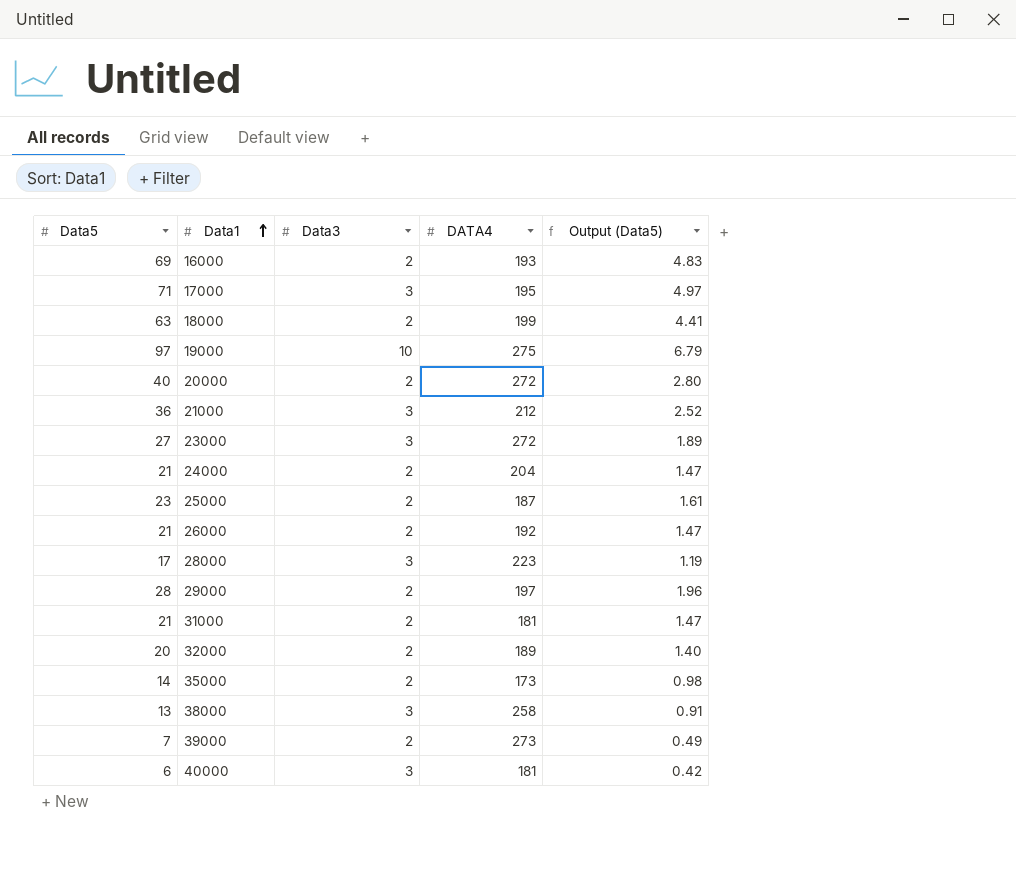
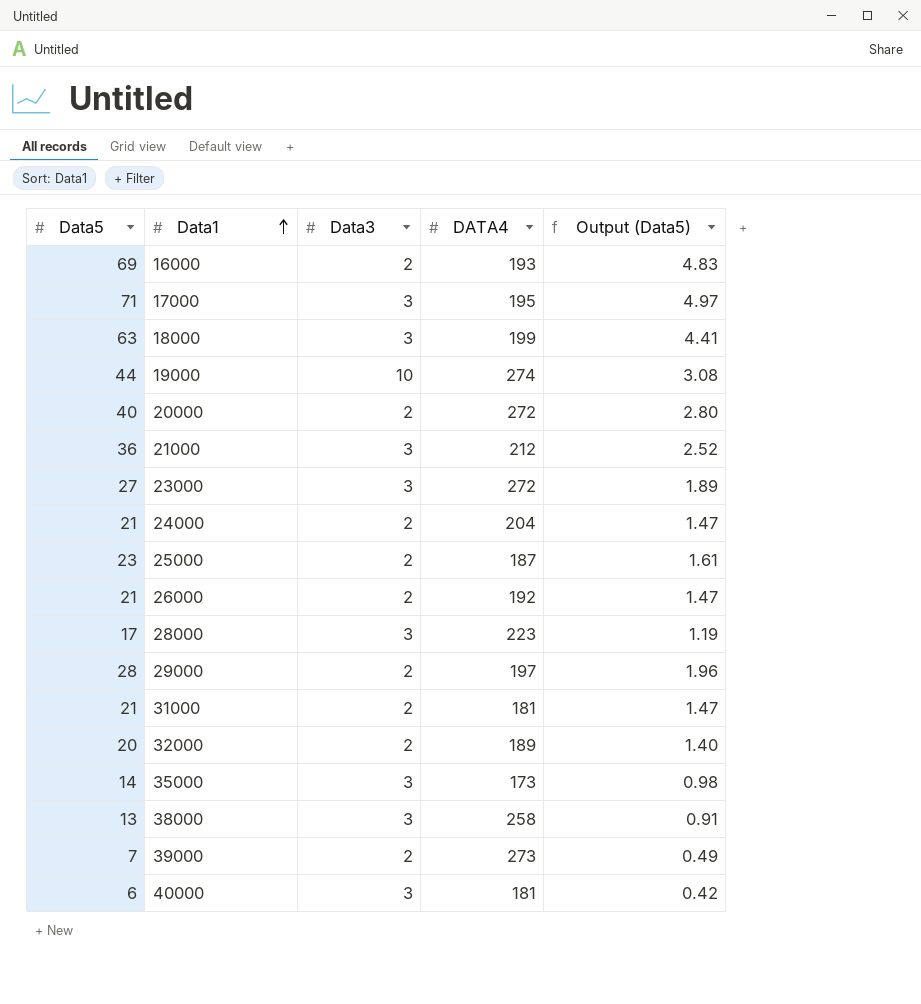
18000 | Data3: 2 -> 3
19000 | Data5: 97 -> 44
19000 | DATA4: 275 -> 274
19000 | Output (Data5): 6.79 -> 3.08
35000 | Data3: 2 -> 3

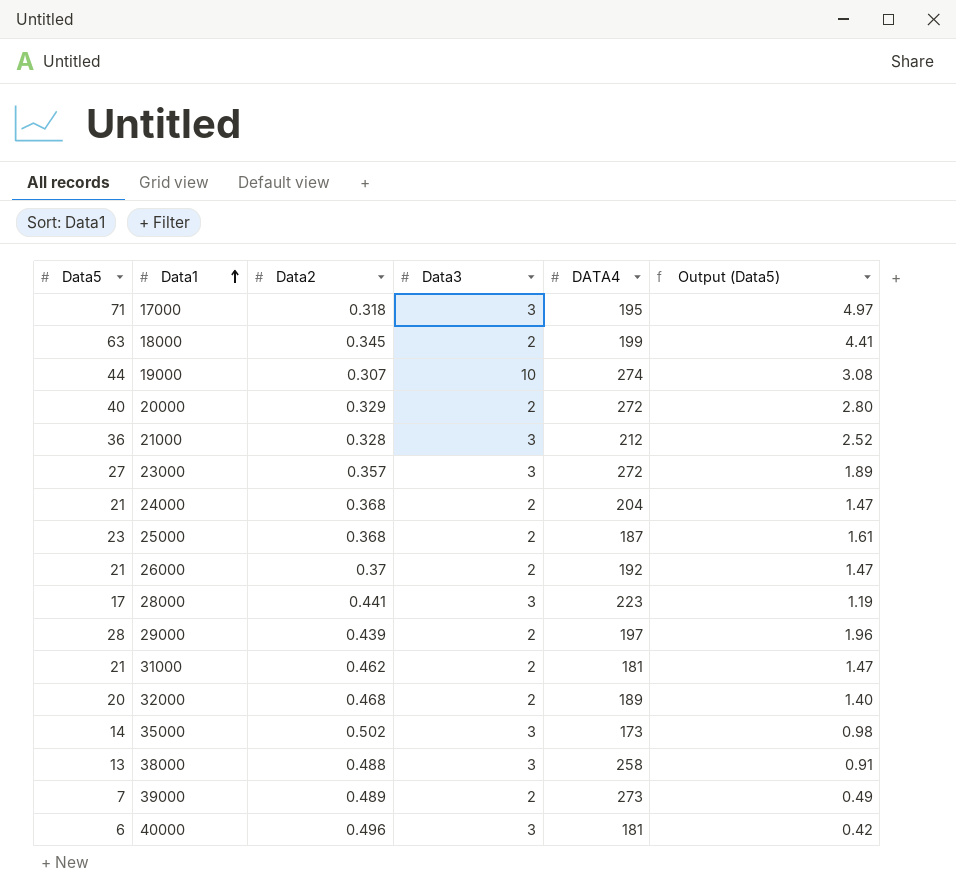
column Data2 | position: none -> 3
row 16000: 69 | 2 | 193 | 4.83 -> none
18000 | Data3: 3 -> 2

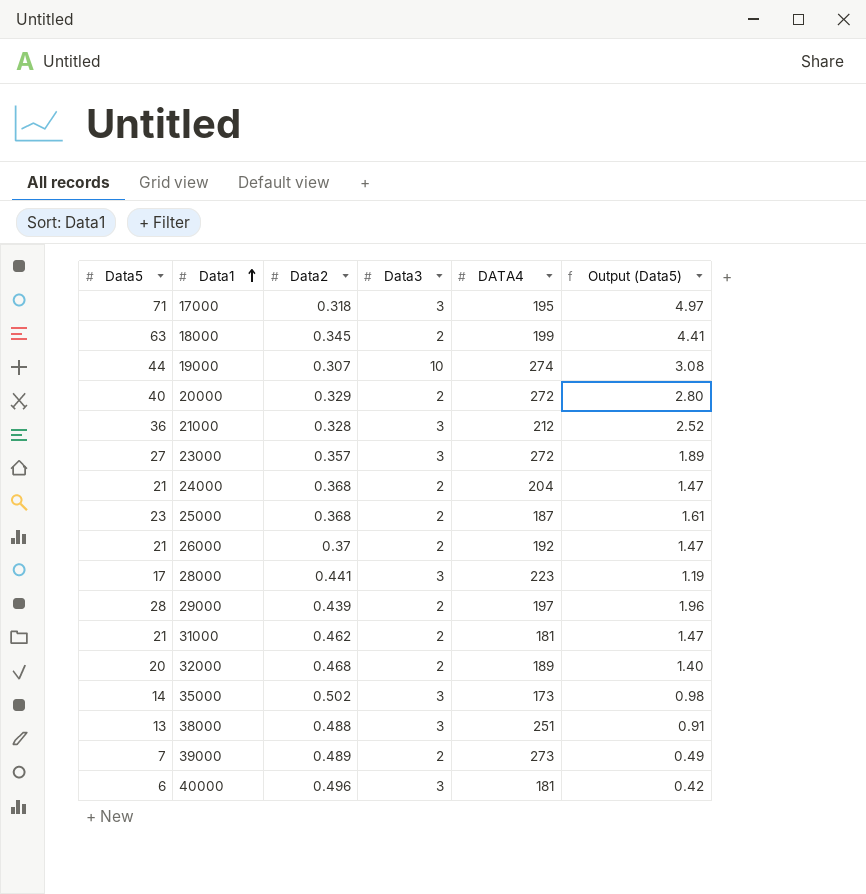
38000 | DATA4: 258 -> 251

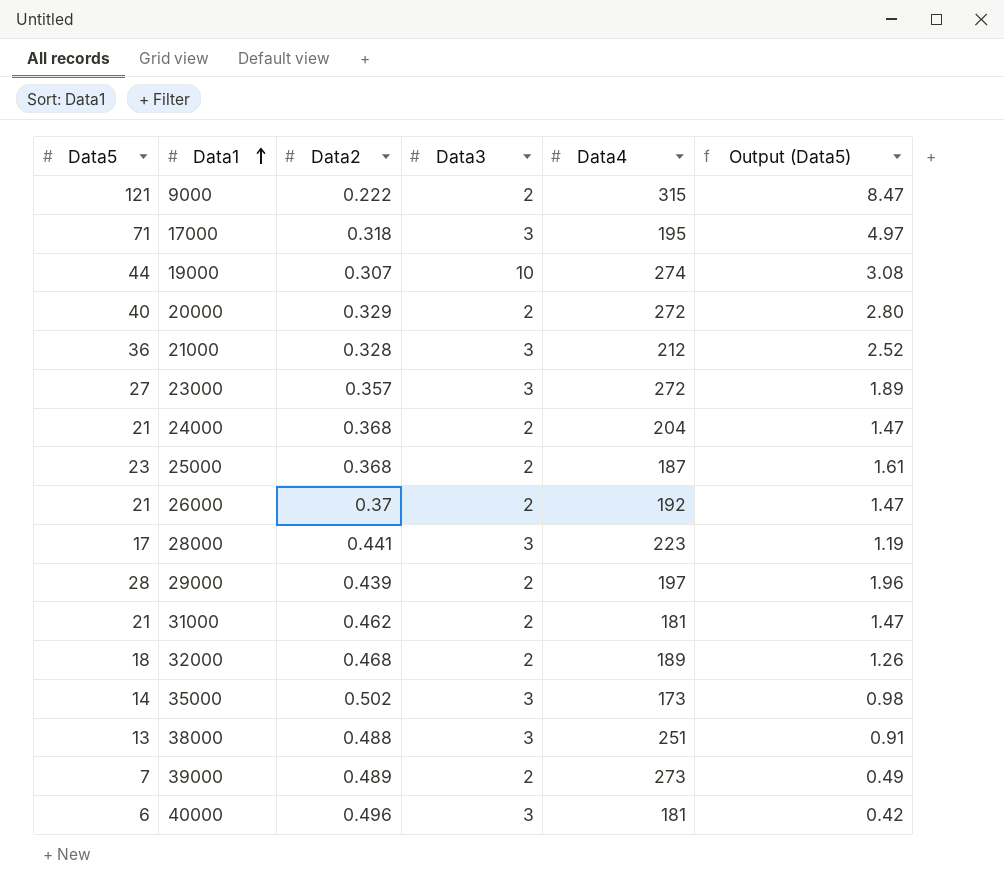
column name: DATA4 -> Data4
row 18000: 63 | 0.345 | 2 | 199 | 4.41 -> none
row 9000: none -> 121 | 0.222 | 2 | 315 | 8.47
32000 | Data5: 20 -> 18
32000 | Output (Data5): 1.40 -> 1.26

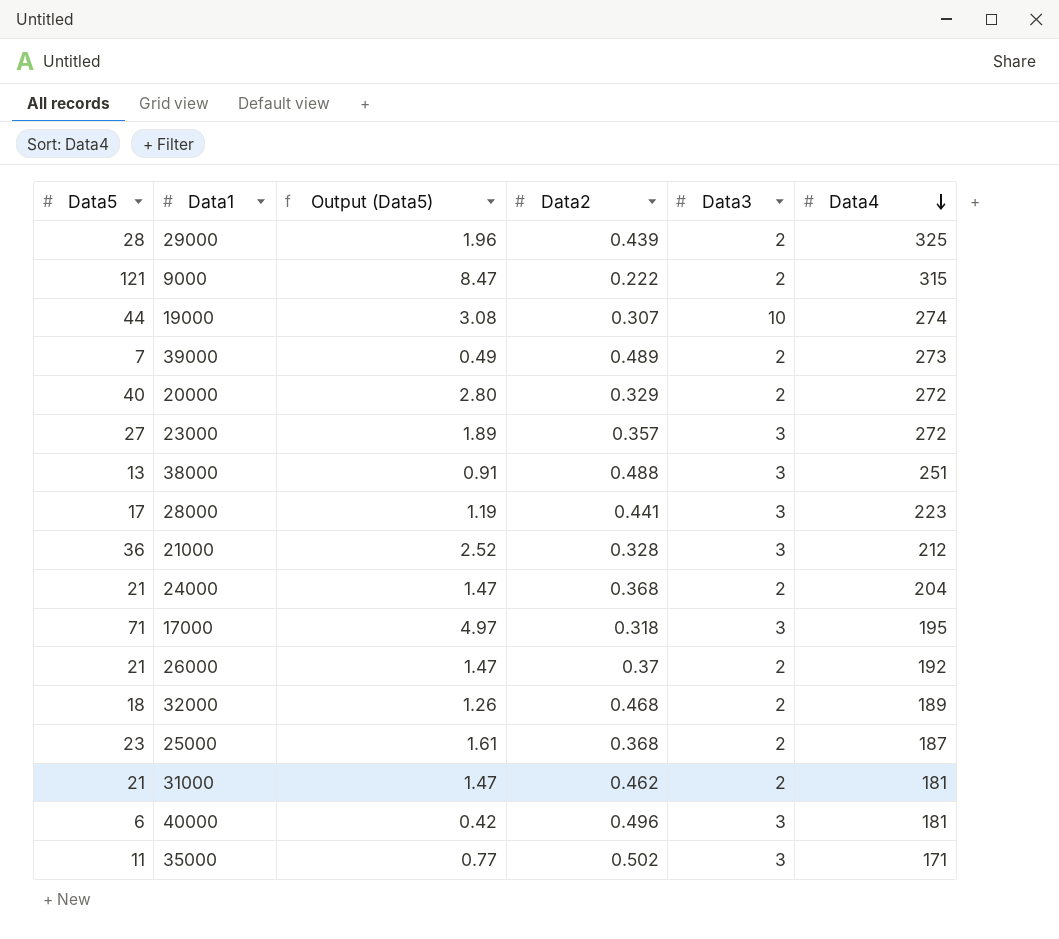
row order: Data1 ascending -> Data4 descending
column Output (Data5) | position: 6 -> 3
29000 | Data4: 197 -> 325
35000 | Data5: 14 -> 11
35000 | Output (Data5): 0.98 -> 0.77
35000 | Data4: 173 -> 171

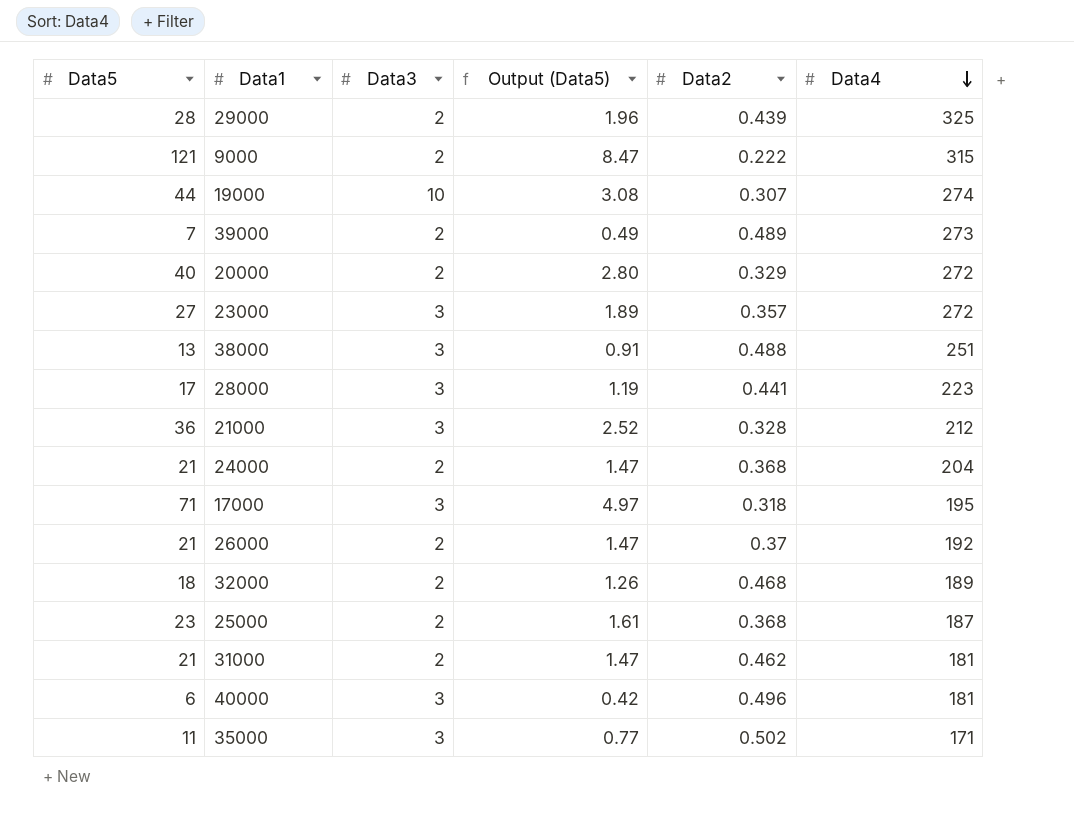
column Data3 | position: 5 -> 3

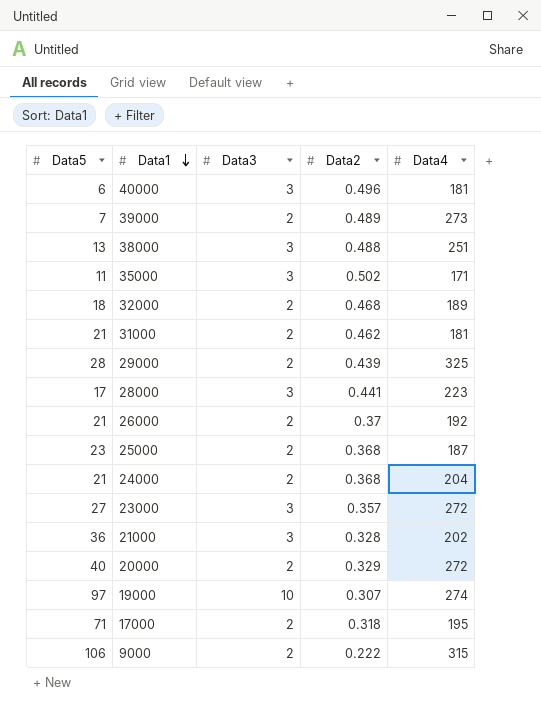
row order: Data4 descending -> Data1 descending
column Output (Data5) | formula: [Data5] * 0.07 -> none
21000 | Data4: 212 -> 202
19000 | Data5: 44 -> 97
17000 | Data3: 3 -> 2
9000 | Data5: 121 -> 106

